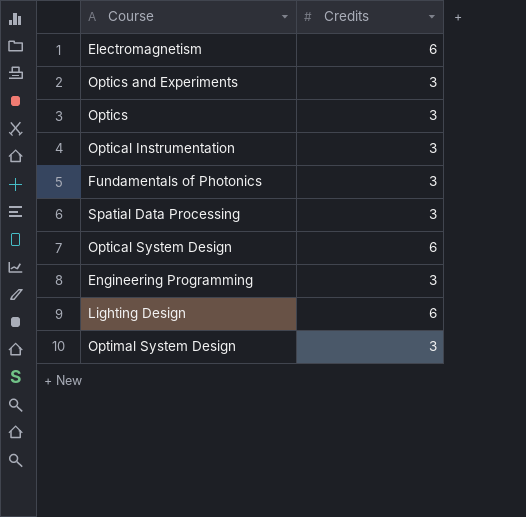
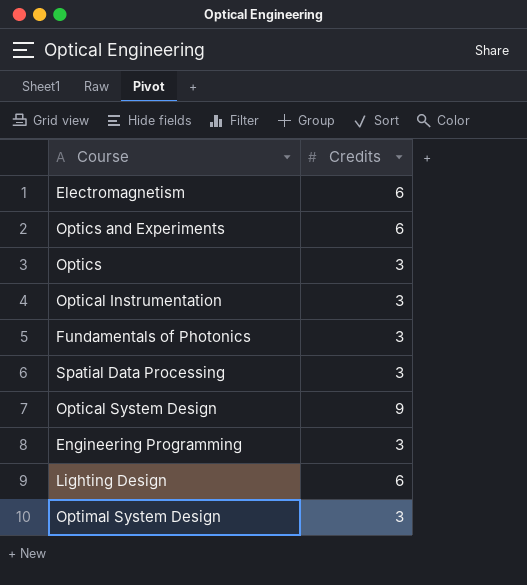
Optics and Experiments | Credits: 3 -> 6
Optical System Design | Credits: 6 -> 9

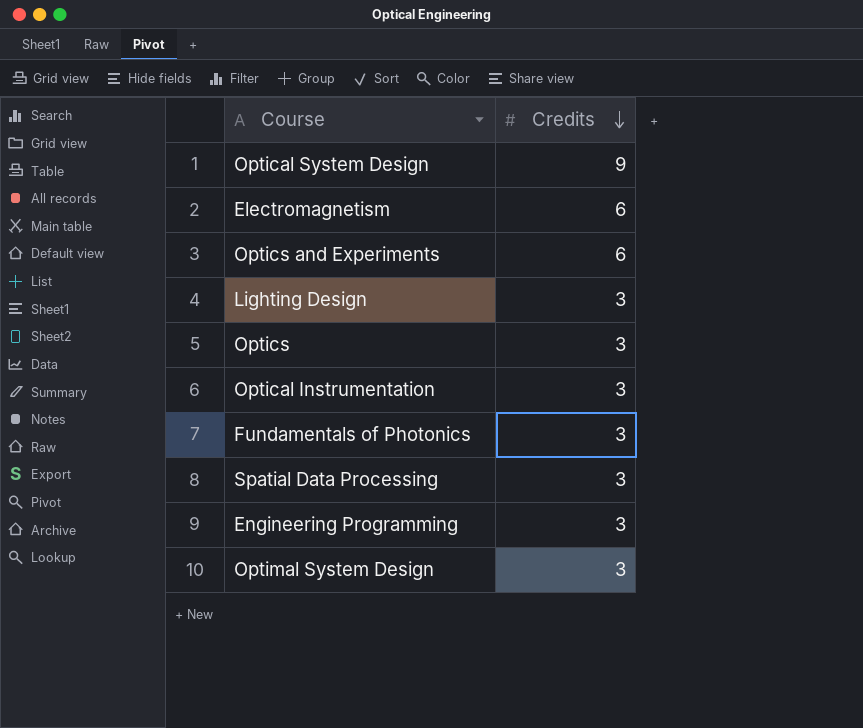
row order: none -> Credits descending
Lighting Design | Credits: 6 -> 3

